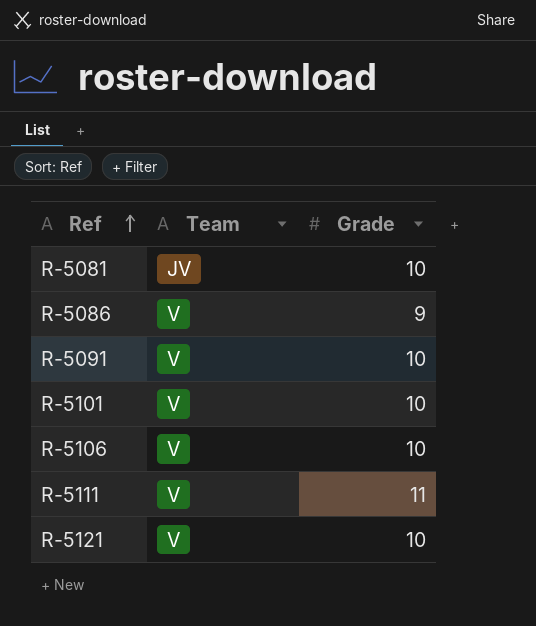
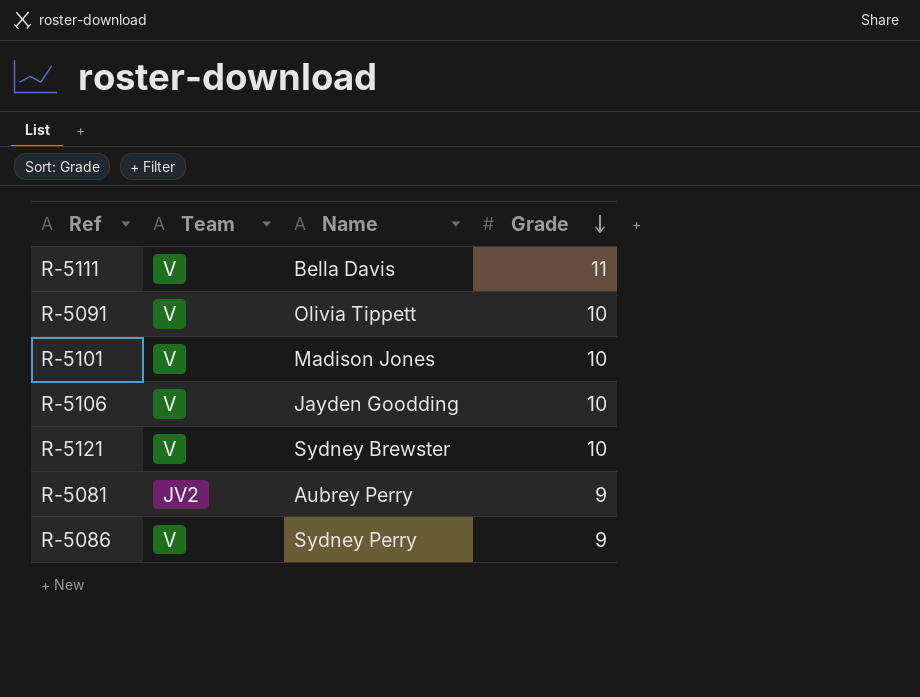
row order: Ref ascending -> Grade descending
column Name | position: none -> 3
R-5081 | Team: JV -> JV2
R-5081 | Grade: 10 -> 9

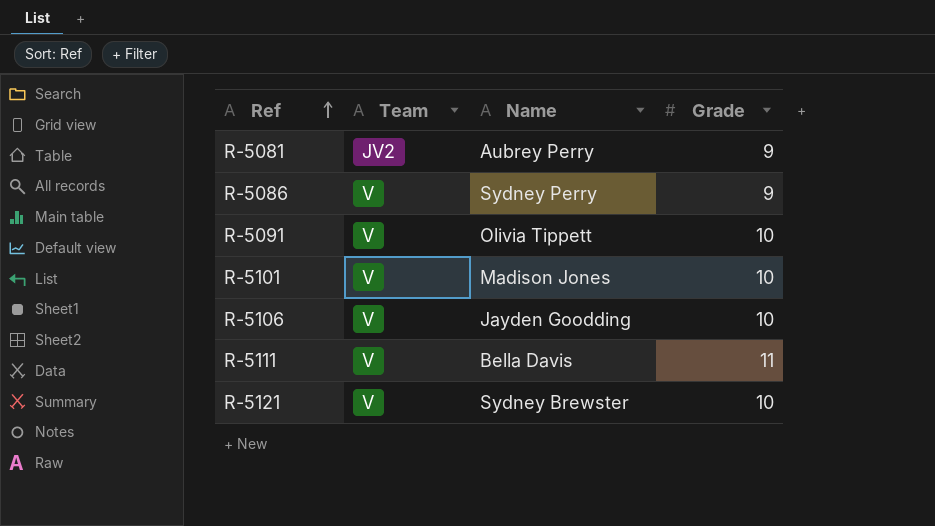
row order: Grade descending -> Ref ascending

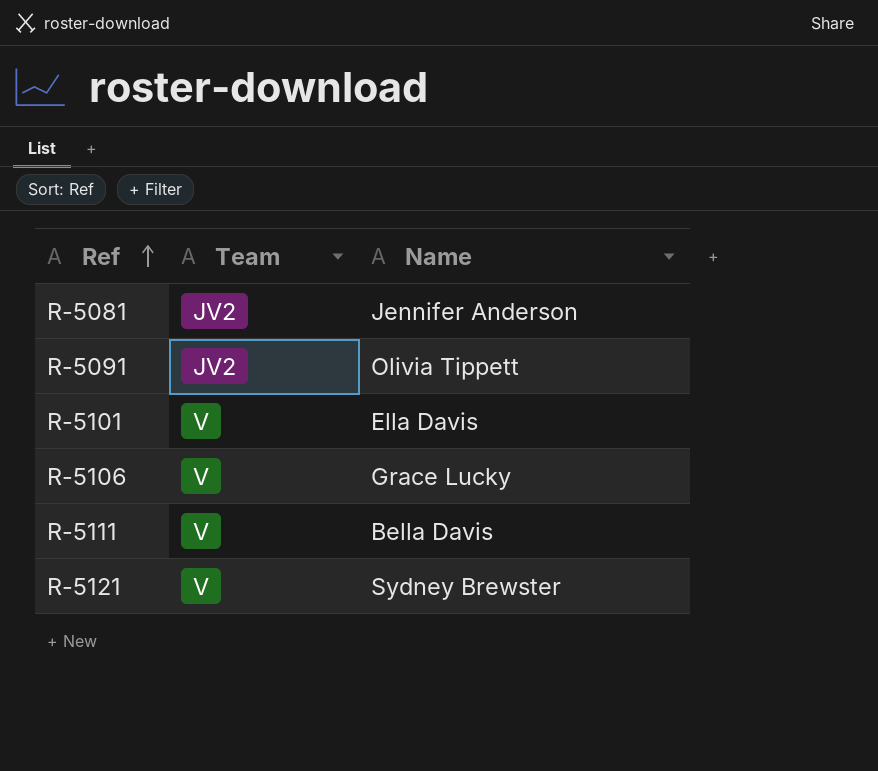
column Grade | position: 4 -> none
row R-5086: V | Sydney Perry | 9 -> none
R-5081 | Name: Aubrey Perry -> Jennifer Anderson
R-5091 | Team: V -> JV2
R-5101 | Name: Madison Jones -> Ella Davis
R-5106 | Name: Jayden Goodding -> Grace Lucky

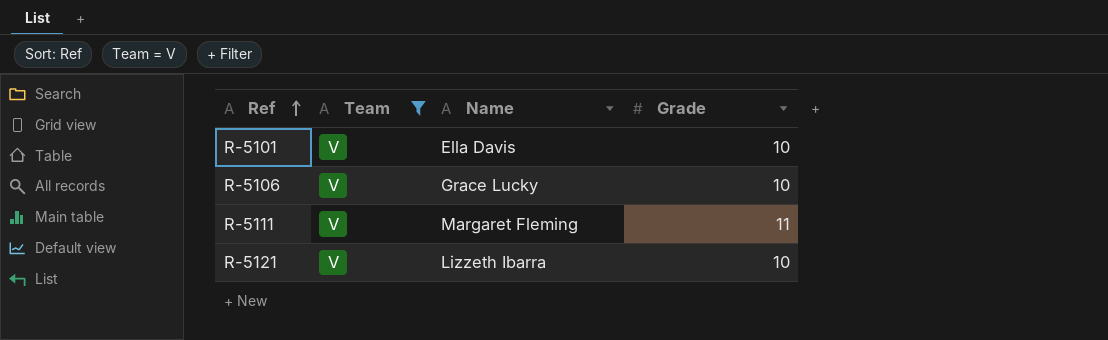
filter: none -> Team = V
column Grade | position: none -> 4
R-5111 | Name: Bella Davis -> Margaret Fleming
R-5121 | Name: Sydney Brewster -> Lizzeth Ibarra

